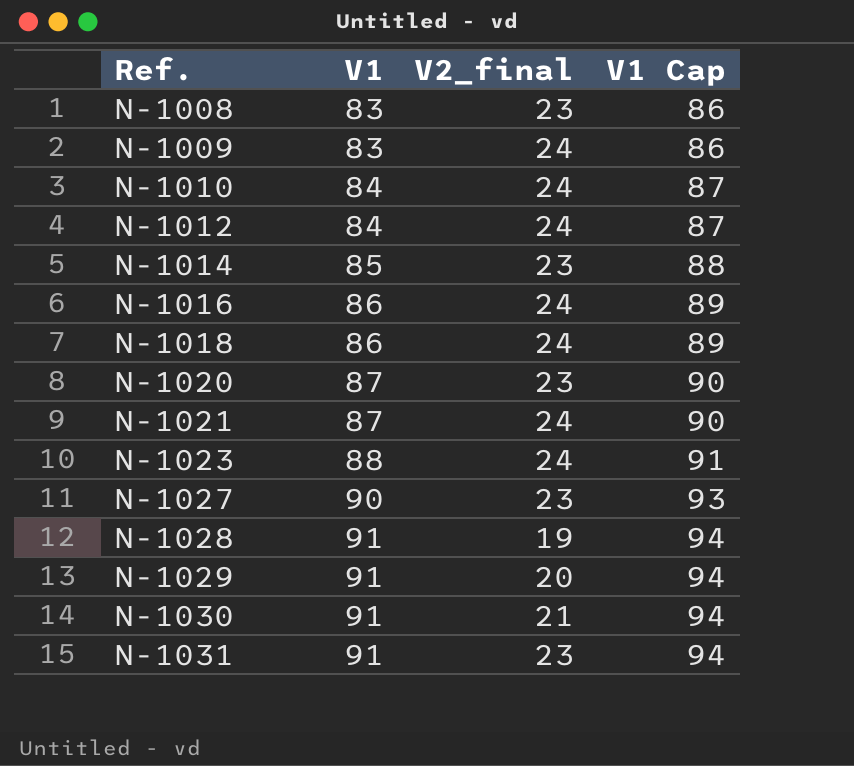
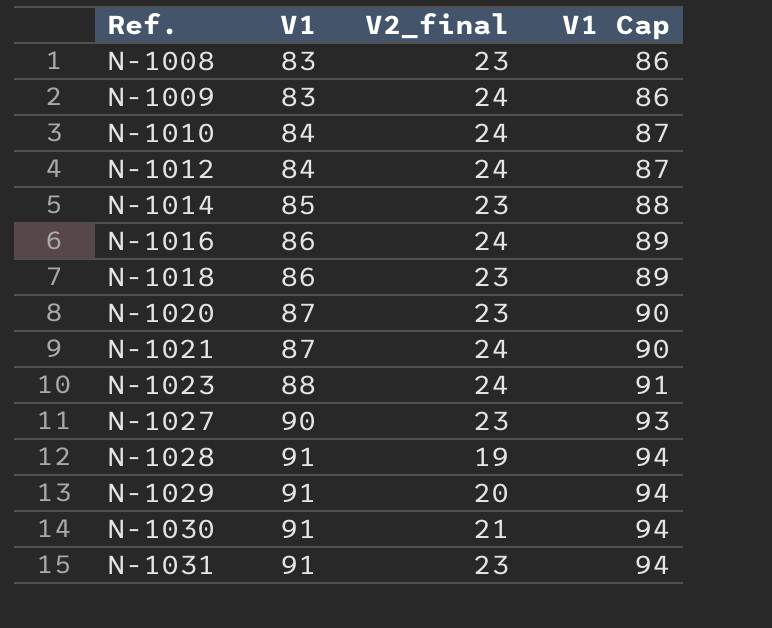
N-1018 | V2_final: 24 -> 23

